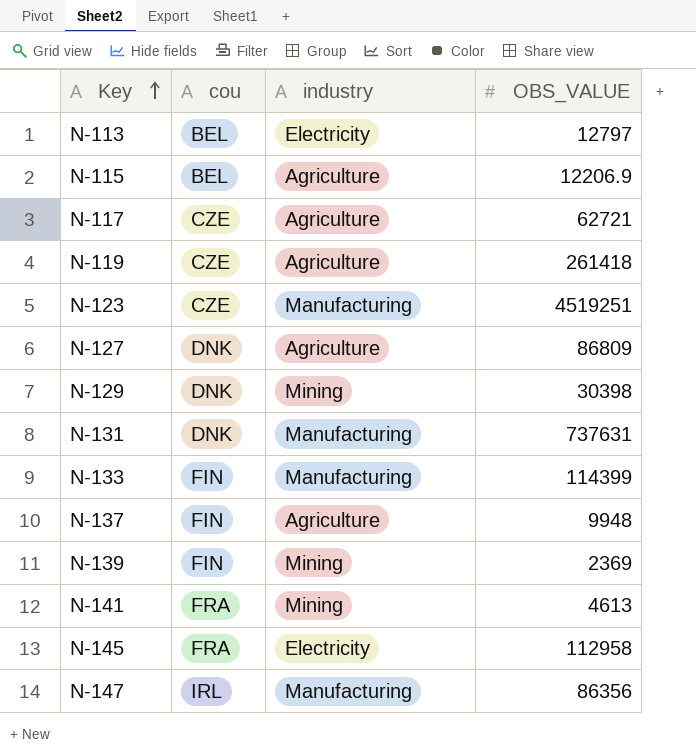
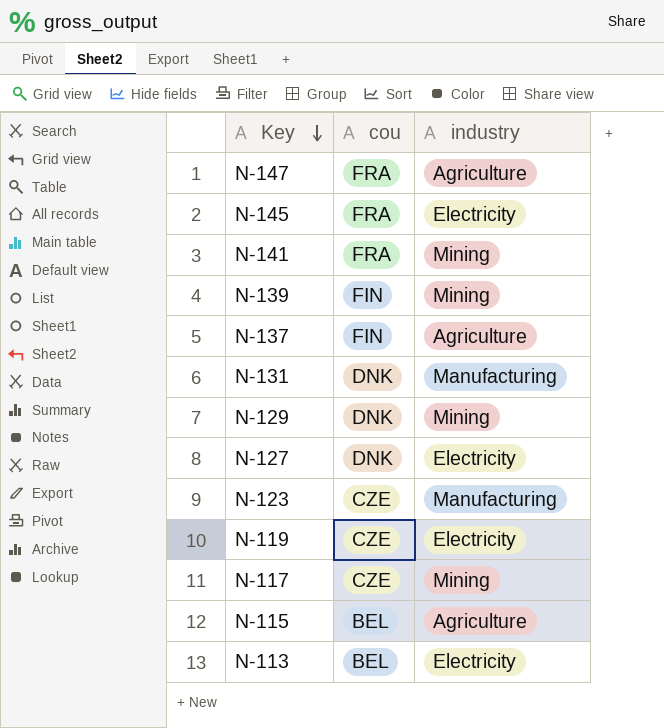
row order: Key ascending -> Key descending
column OBS_VALUE | position: 4 -> none
row N-133: FIN | Manufacturing | 114399 -> none
N-147 | cou: IRL -> FRA
N-147 | industry: Manufacturing -> Agriculture
N-127 | industry: Agriculture -> Electricity
N-119 | industry: Agriculture -> Electricity
N-117 | industry: Agriculture -> Mining

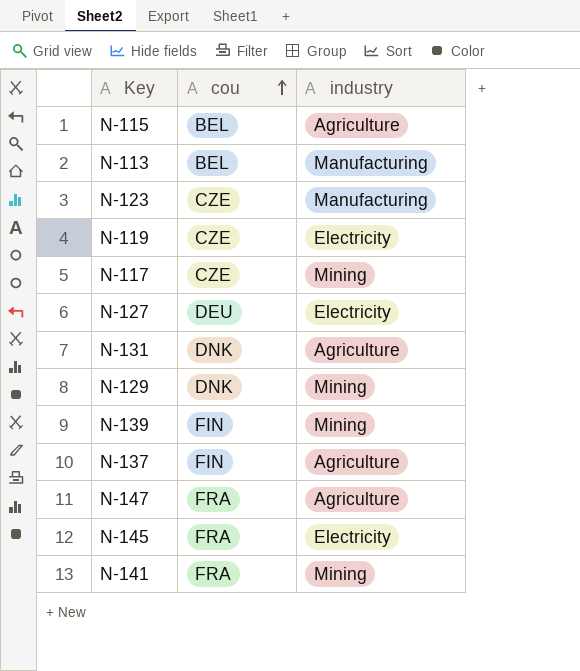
row order: Key descending -> cou ascending
N-113 | industry: Electricity -> Manufacturing
N-127 | cou: DNK -> DEU
N-131 | industry: Manufacturing -> Agriculture

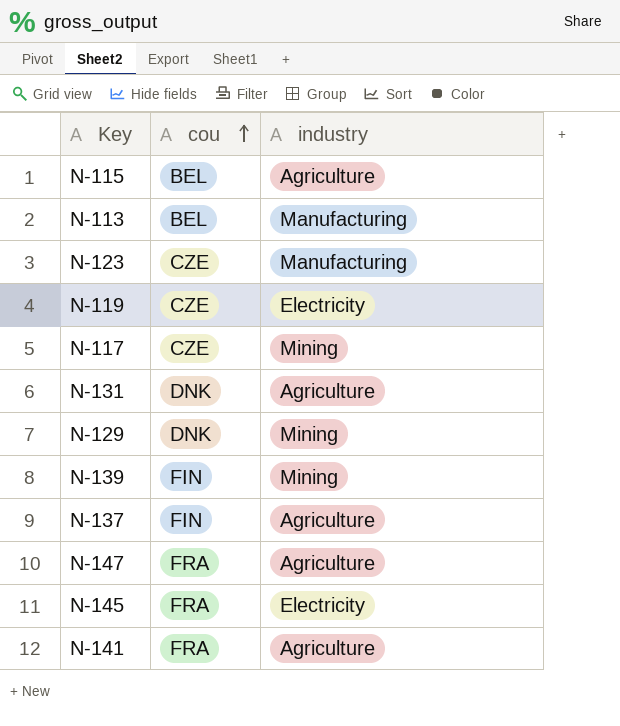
row N-127: DEU | Electricity -> none
N-141 | industry: Mining -> Agriculture

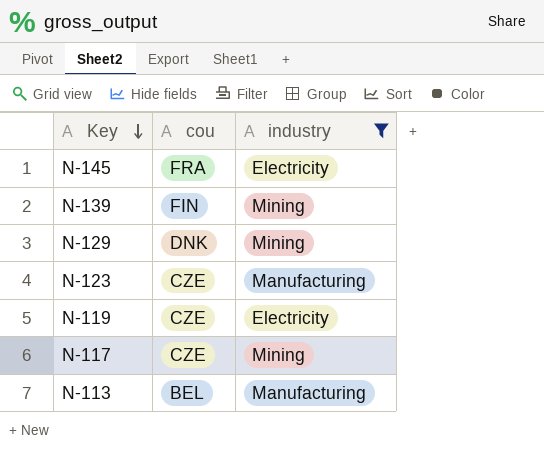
filter: none -> industry != Agriculture
row order: cou ascending -> Key descending

